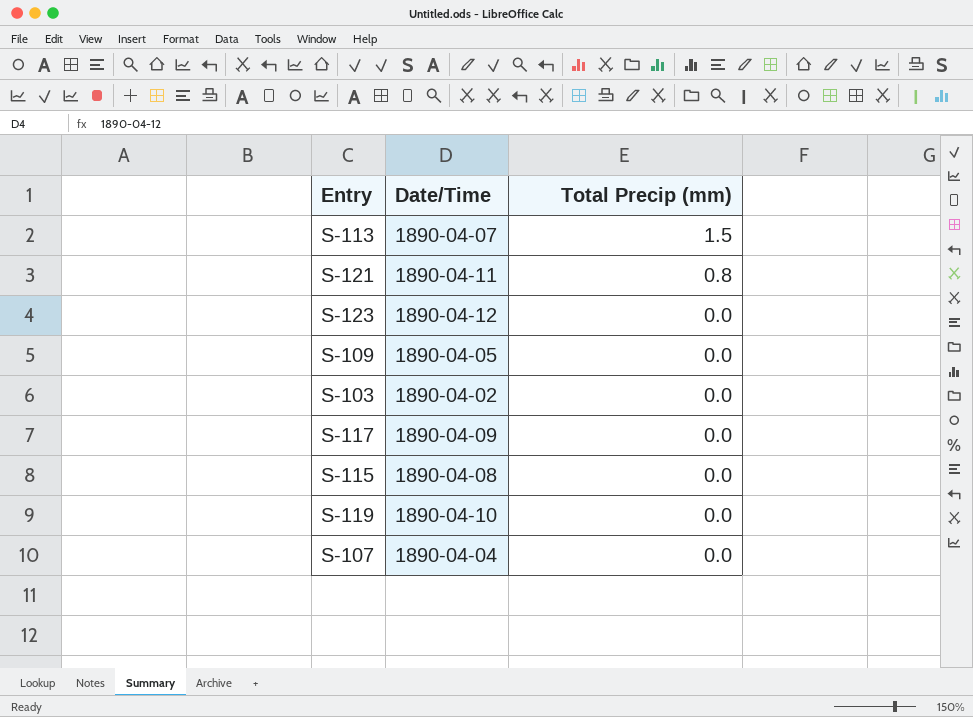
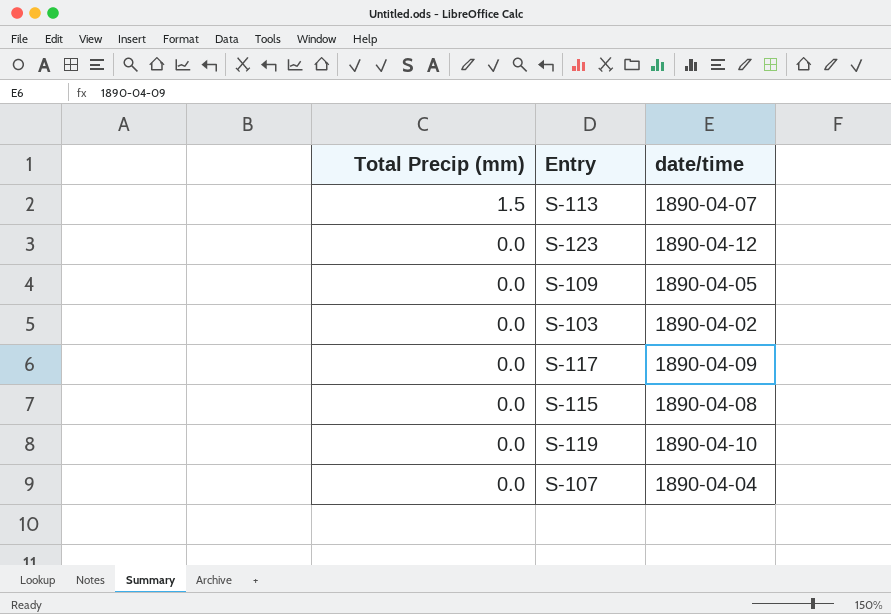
column Total Precip (mm) | position: 3 -> 1
column name: Date/Time -> date/time
row S-121: 1890-04-11 | 0.8 -> none

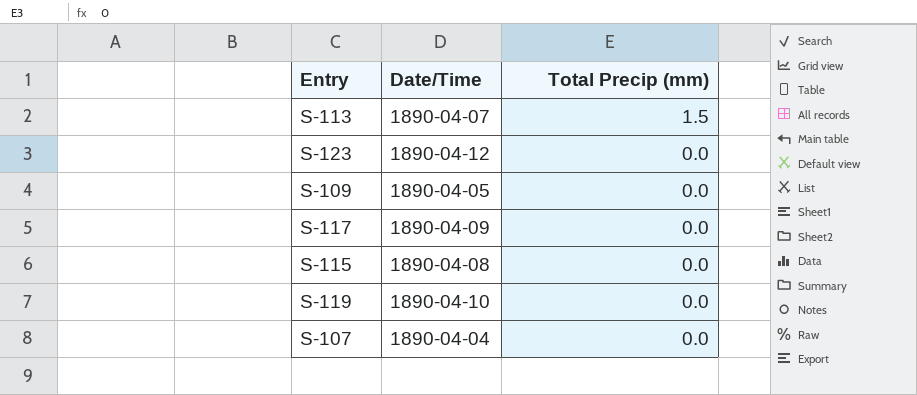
column name: date/time -> Date/Time
column Total Precip (mm) | position: 1 -> 3
row S-103: 0.0 | 1890-04-02 -> none

